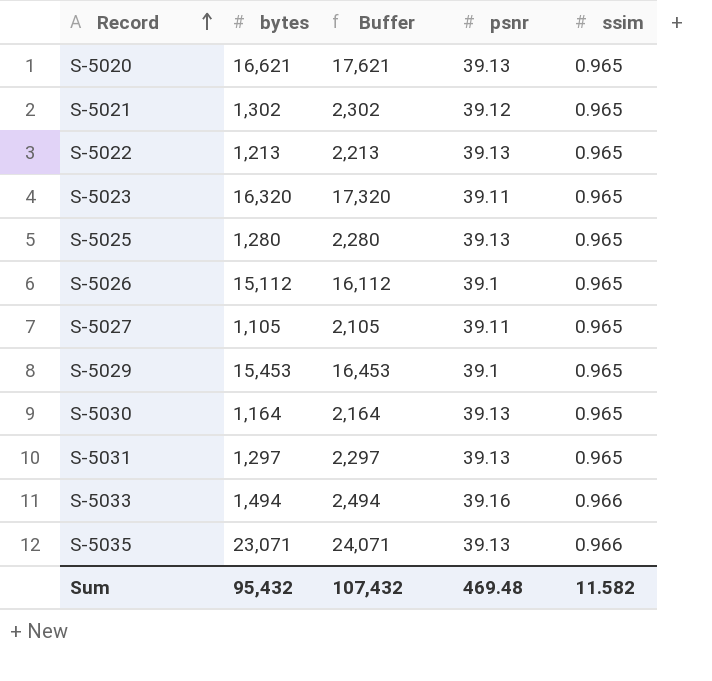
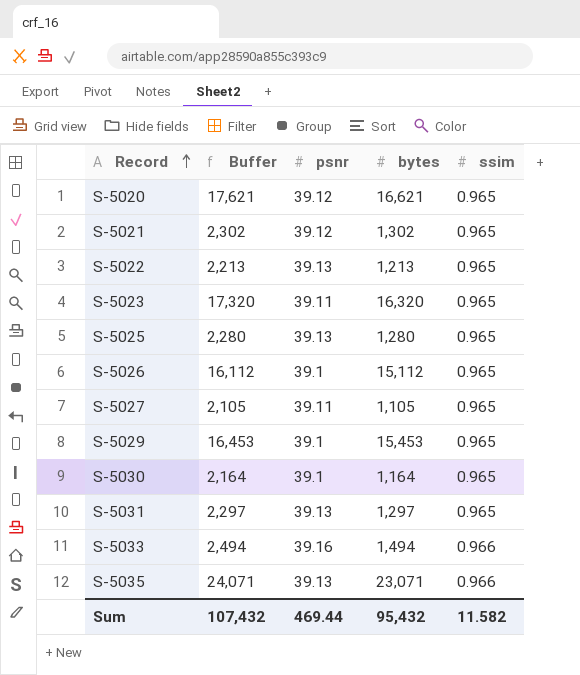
column bytes | position: 2 -> 4
S-5020 | psnr: 39.13 -> 39.12
S-5030 | psnr: 39.13 -> 39.1
Sum | psnr: 469.48 -> 469.44

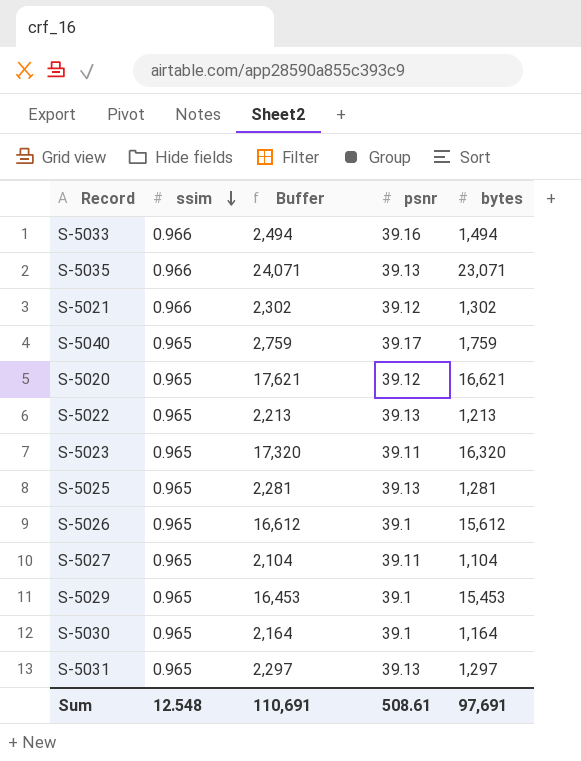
row order: Record ascending -> ssim descending
column ssim | position: 5 -> 2
S-5021 | ssim: 0.965 -> 0.966
row S-5040: none -> 0.965 | 2,759 | 39.17 | 1,759
S-5025 | Buffer: 2,280 -> 2,281
S-5025 | bytes: 1,280 -> 1,281
S-5026 | Buffer: 16,112 -> 16,612
S-5026 | bytes: 15,112 -> 15,612
S-5027 | Buffer: 2,105 -> 2,104
S-5027 | bytes: 1,105 -> 1,104
Sum | ssim: 11.582 -> 12.548
Sum | Buffer: 107,432 -> 110,691
Sum | psnr: 469.44 -> 508.61
Sum | bytes: 95,432 -> 97,691

